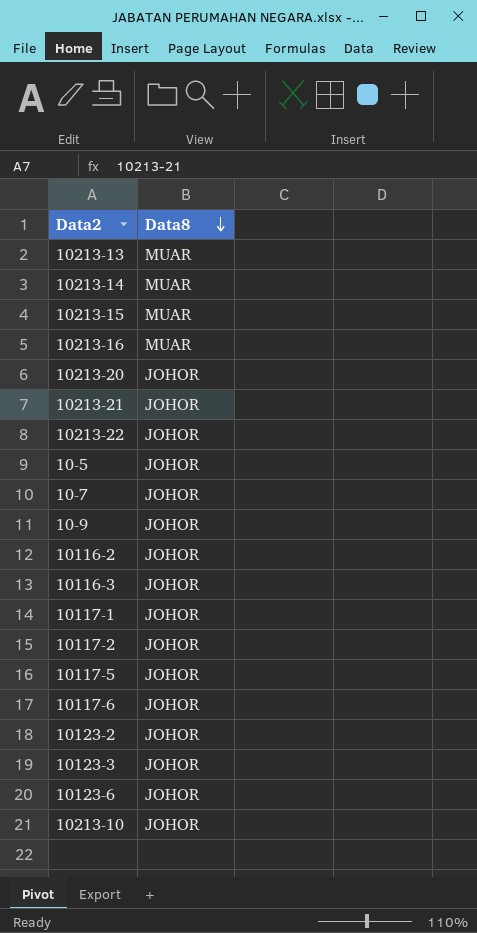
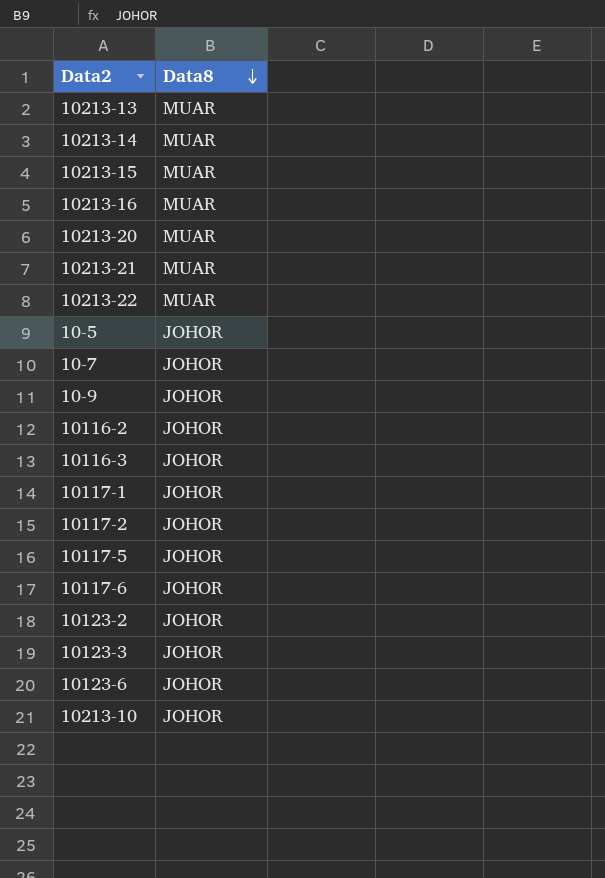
10213-20 | Data8: JOHOR -> MUAR
10213-21 | Data8: JOHOR -> MUAR
10213-22 | Data8: JOHOR -> MUAR

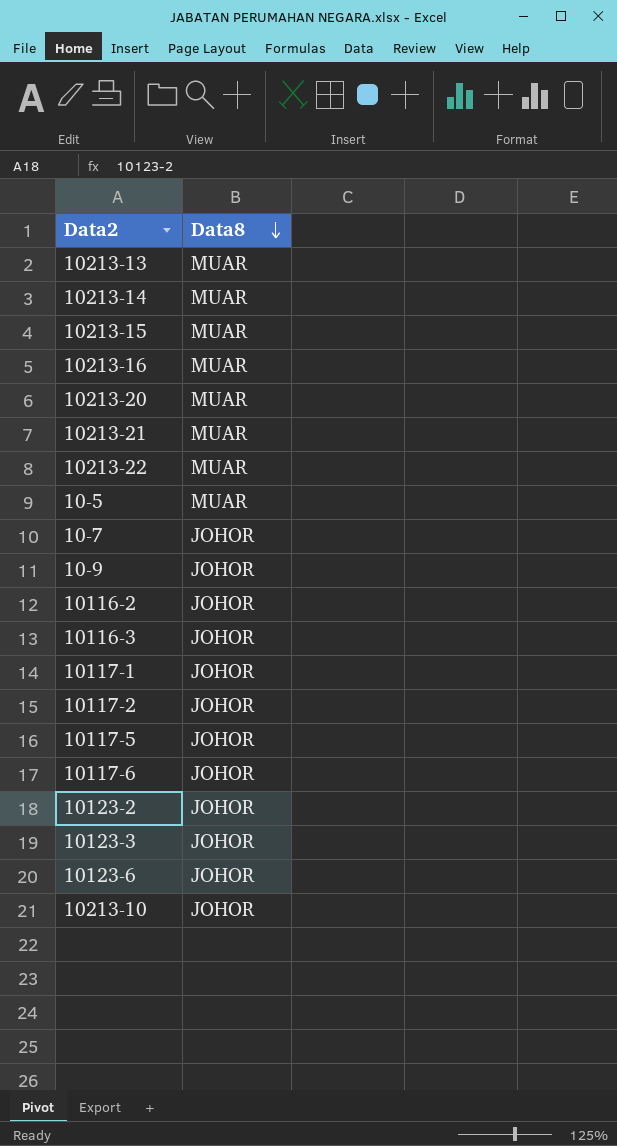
10-5 | Data8: JOHOR -> MUAR

